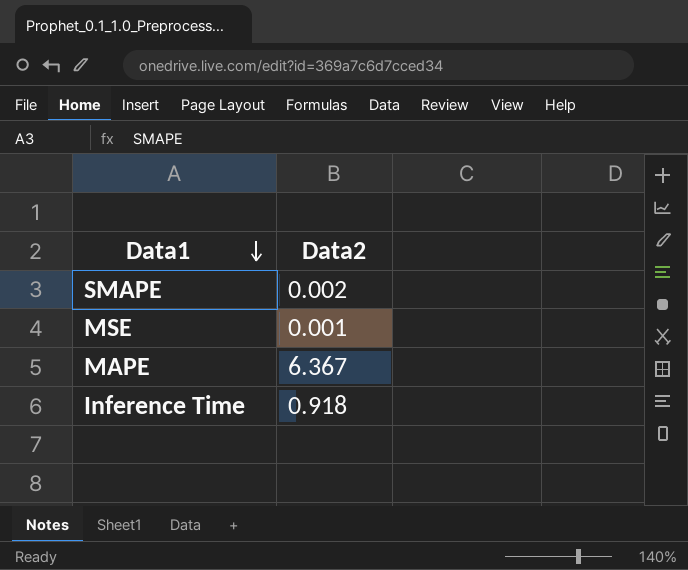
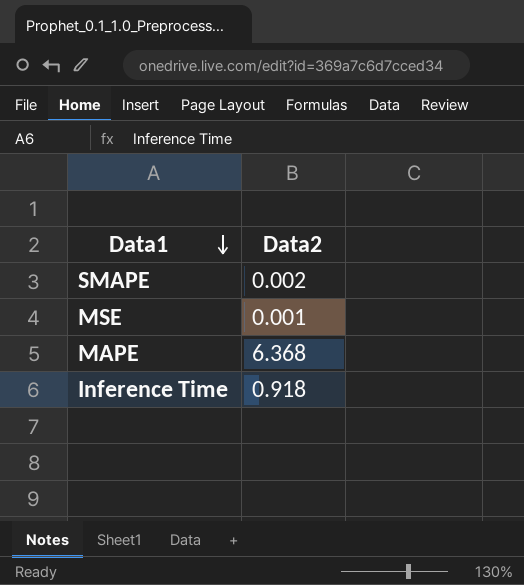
MAPE | Data2: 6.367 -> 6.368

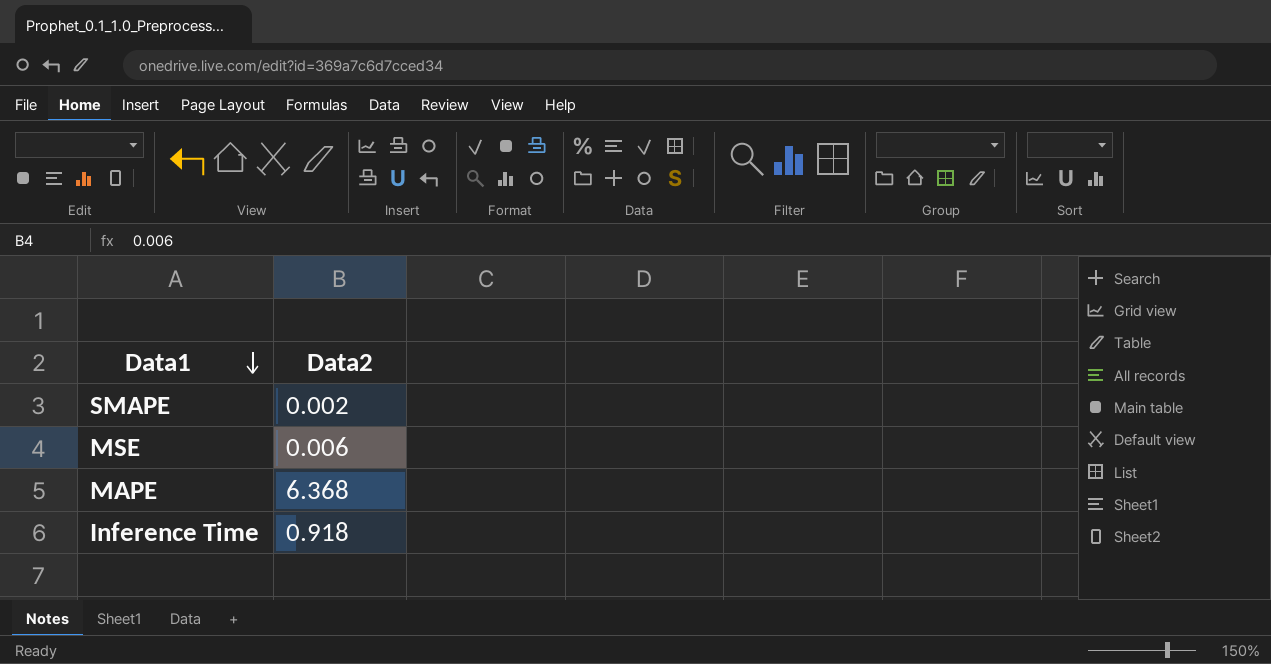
MSE | Data2: 0.001 -> 0.006

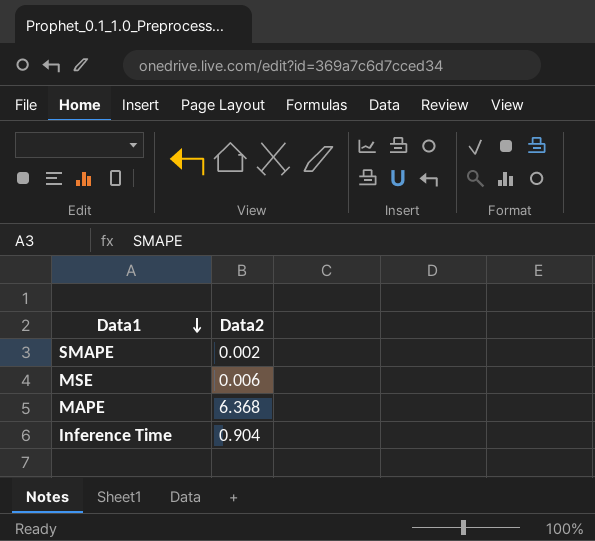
Inference Time | Data2: 0.918 -> 0.904

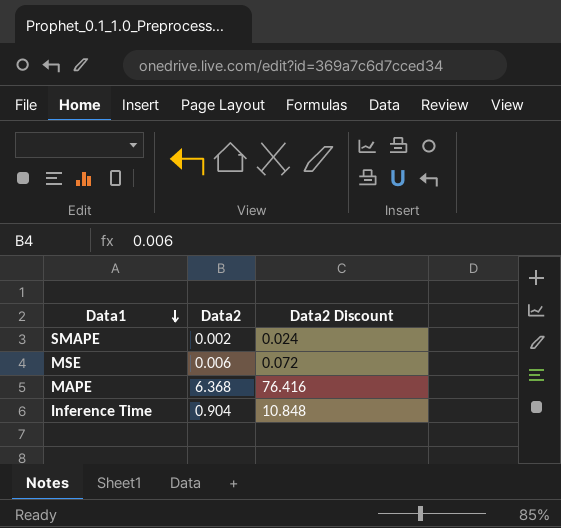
column Data2 Discount | formula: none -> [Data2] * 12

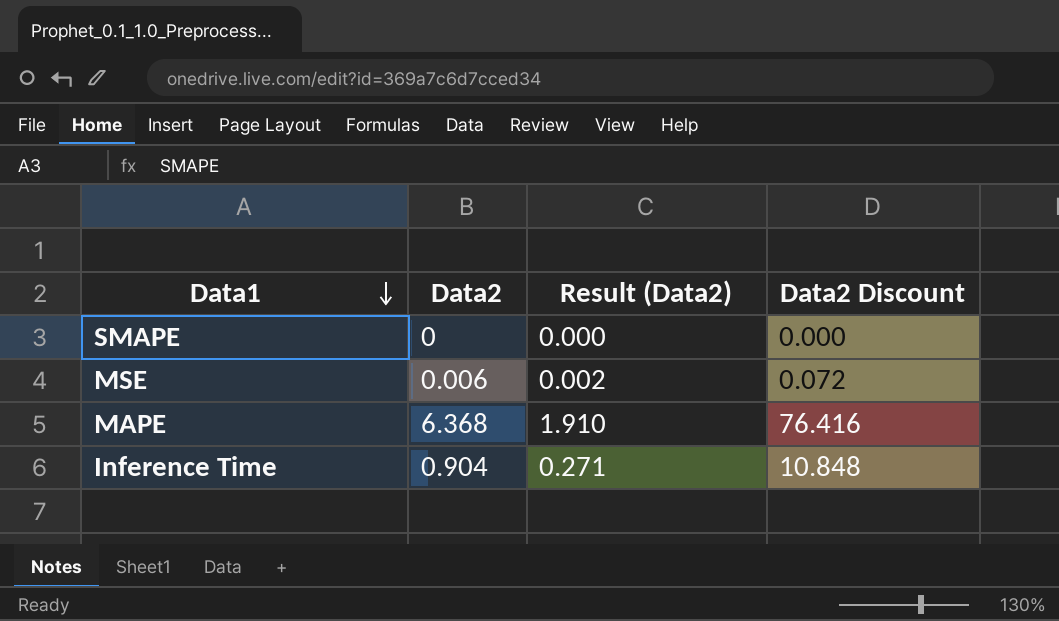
column Result (Data2) | formula: none -> [Data2] * 0.3
SMAPE | Data2: 0.002 -> 0
SMAPE | Data2 Discount: 0.024 -> 0.000

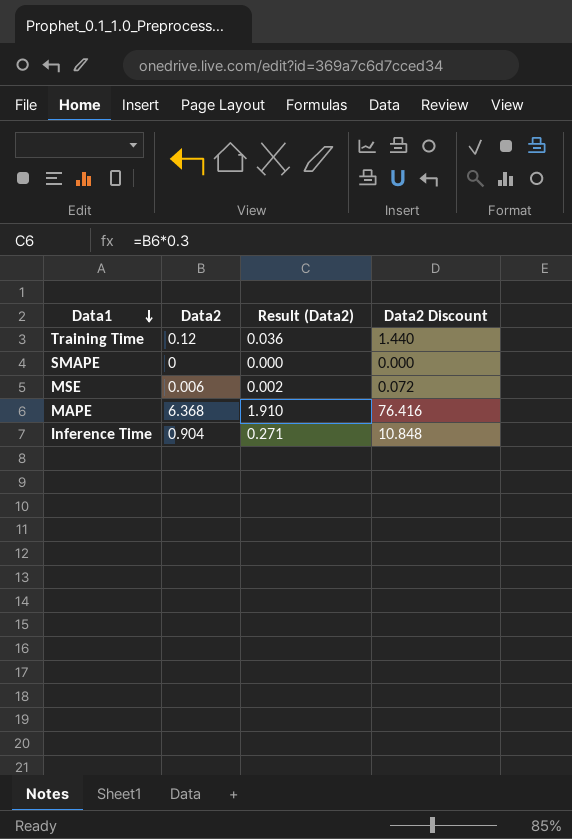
row Training Time: none -> 0.12 | 0.036 | 1.440

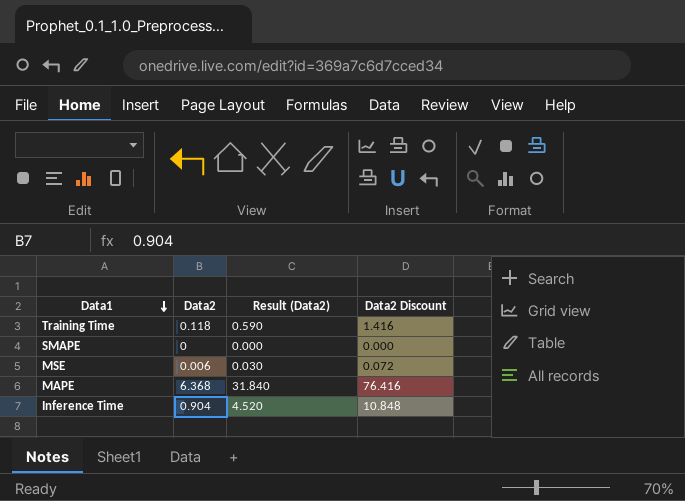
column Result (Data2) | formula: [Data2] * 0.3 -> [Data2] * 5
Training Time | Data2: 0.12 -> 0.118
Training Time | Data2 Discount: 1.440 -> 1.416

